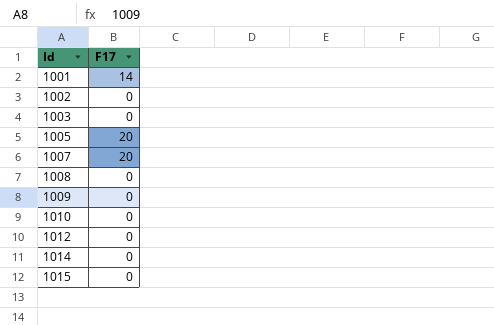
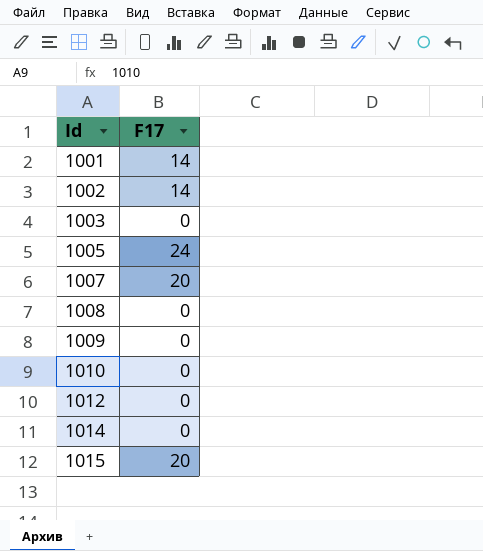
1002 | F17: 0 -> 14
1005 | F17: 20 -> 24
1015 | F17: 0 -> 20

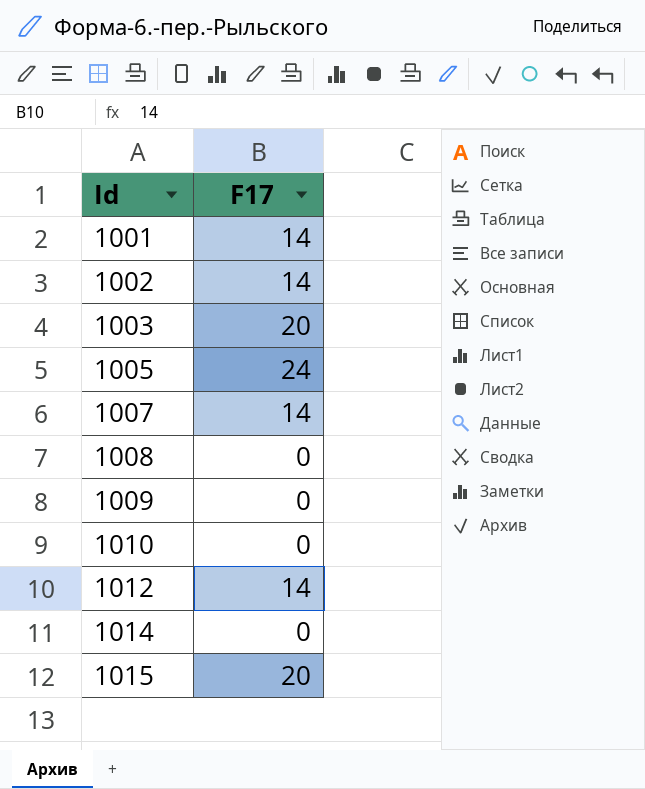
1003 | F17: 0 -> 20
1007 | F17: 20 -> 14
1012 | F17: 0 -> 14

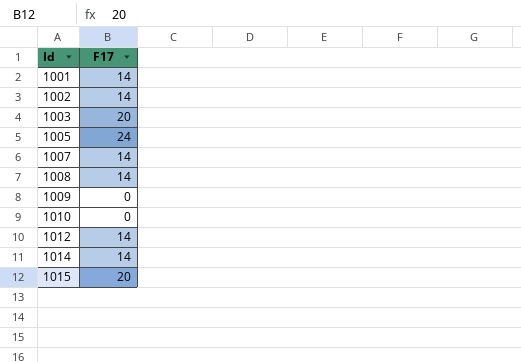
1008 | F17: 0 -> 14
1014 | F17: 0 -> 14

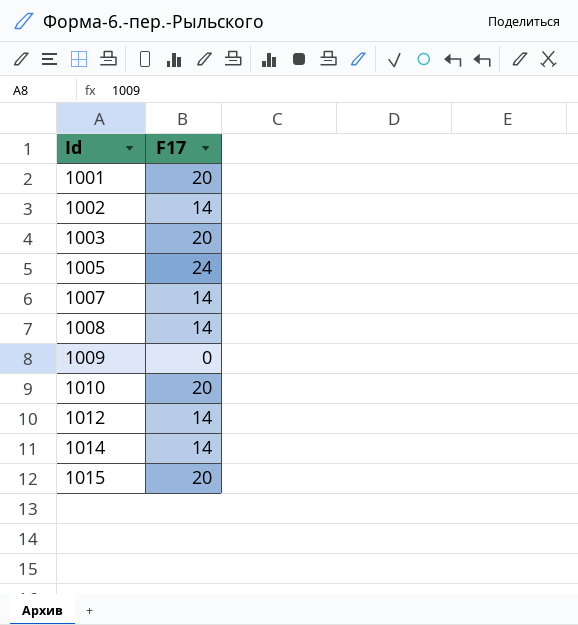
1001 | F17: 14 -> 20
1010 | F17: 0 -> 20

